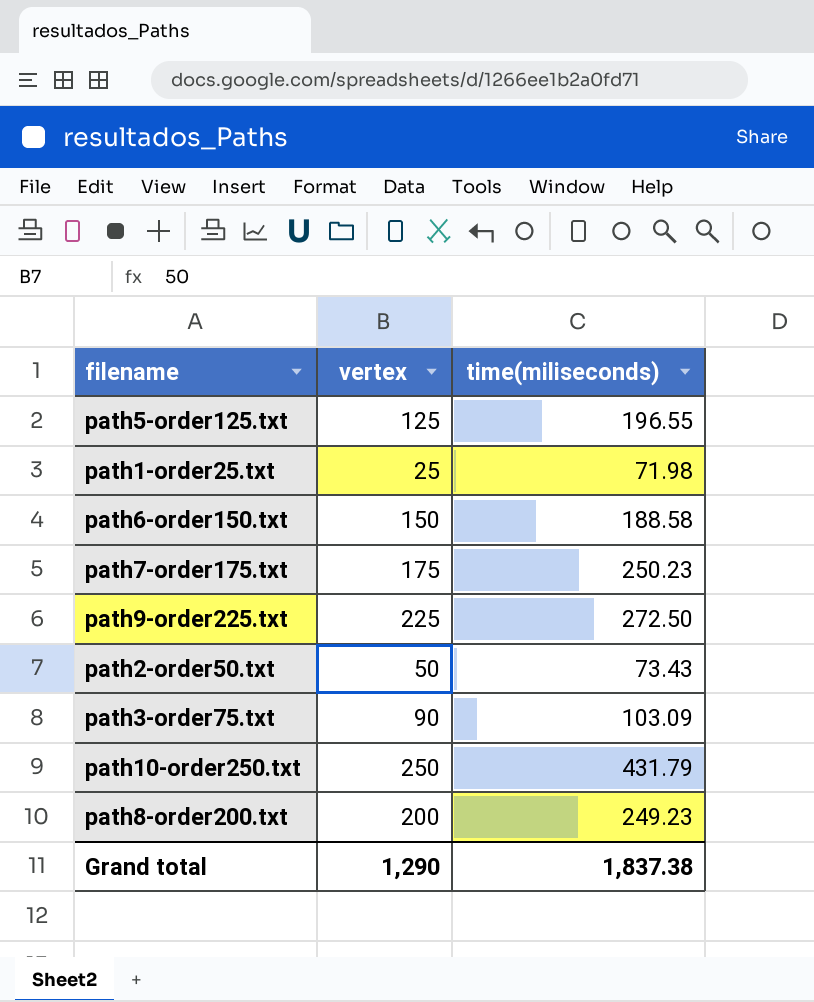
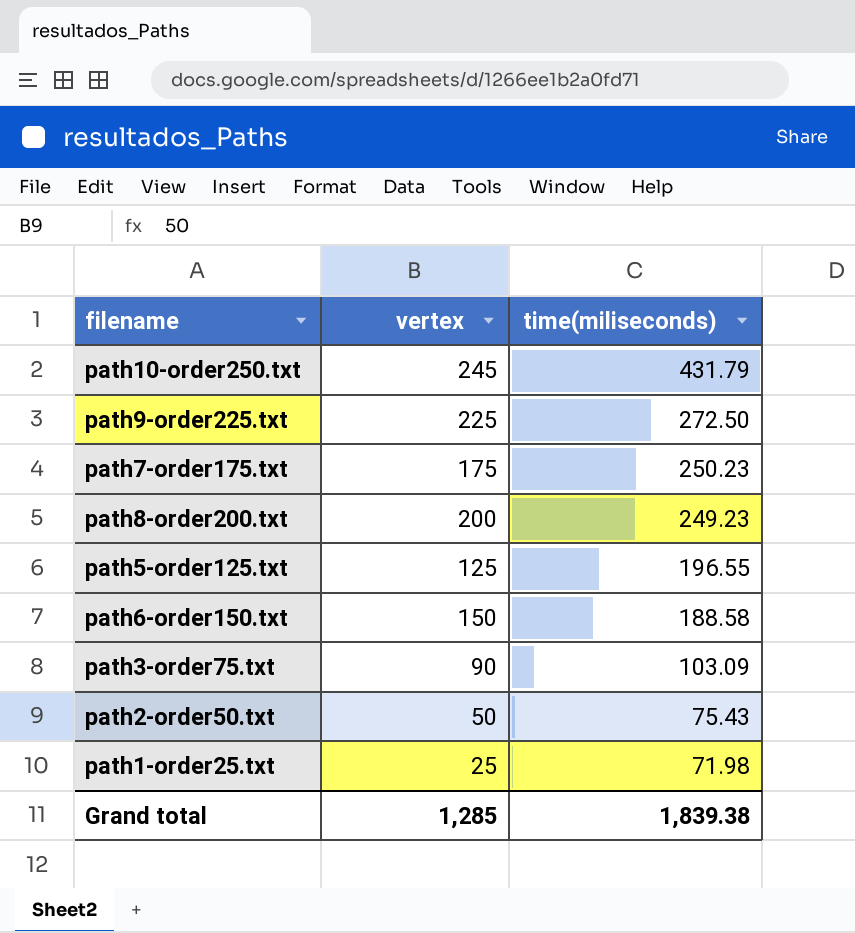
row order: none -> time(miliseconds) descending
path10-order250.txt | vertex: 250 -> 245
path2-order50.txt | time(miliseconds): 73.43 -> 75.43
Grand total | vertex: 1,290 -> 1,285
Grand total | time(miliseconds): 1,837.38 -> 1,839.38

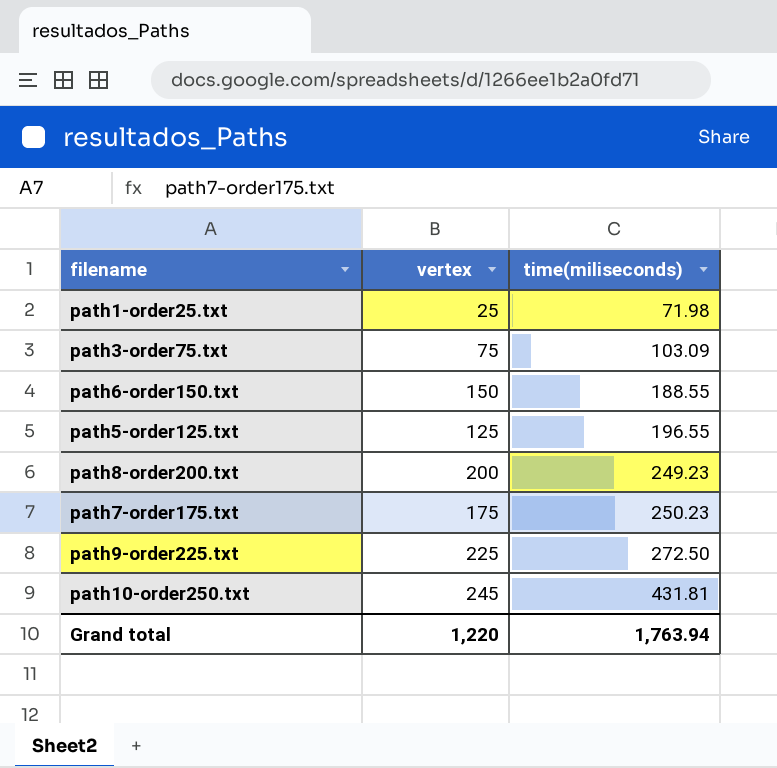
row order: time(miliseconds) descending -> time(miliseconds) ascending
row path2-order50.txt: 50 | 75.43 -> none
path3-order75.txt | vertex: 90 -> 75
path6-order150.txt | time(miliseconds): 188.58 -> 188.55
path10-order250.txt | time(miliseconds): 431.79 -> 431.81
Grand total | vertex: 1,285 -> 1,220
Grand total | time(miliseconds): 1,839.38 -> 1,763.94

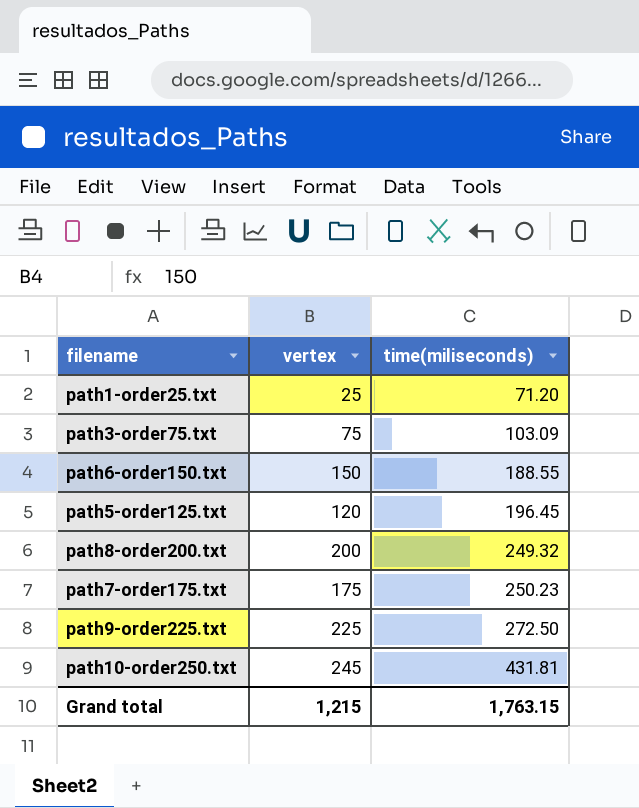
path1-order25.txt | time(miliseconds): 71.98 -> 71.20
path5-order125.txt | vertex: 125 -> 120
path5-order125.txt | time(miliseconds): 196.55 -> 196.45
path8-order200.txt | time(miliseconds): 249.23 -> 249.32
Grand total | vertex: 1,220 -> 1,215
Grand total | time(miliseconds): 1,763.94 -> 1,763.15

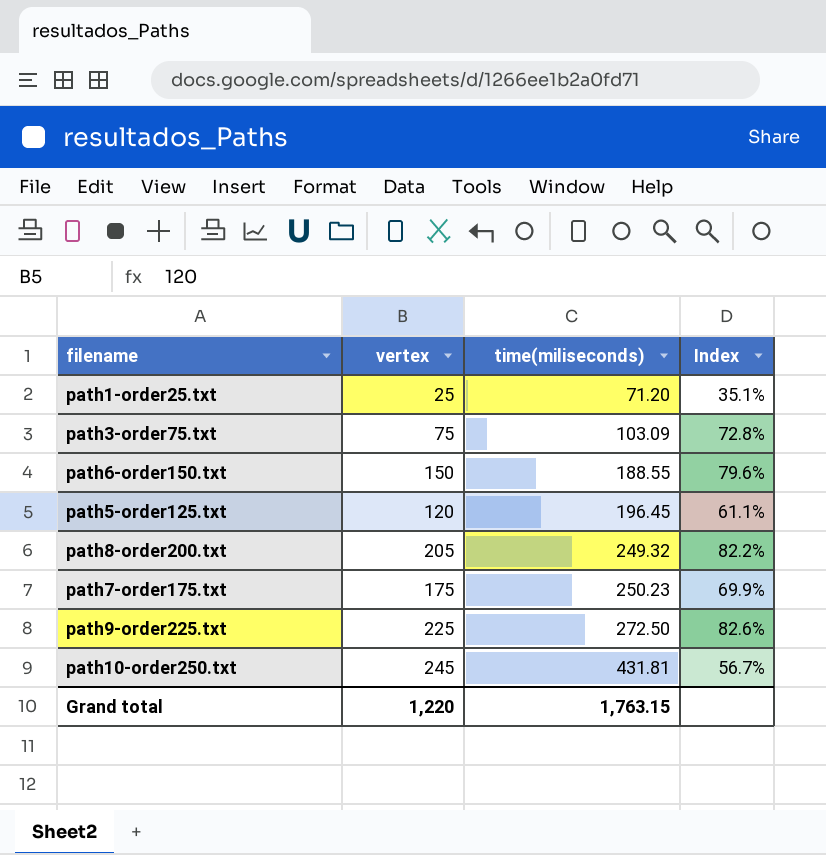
column Index | formula: none -> [vertex] / [time(miliseconds)]
path8-order200.txt | vertex: 200 -> 205
Grand total | vertex: 1,215 -> 1,220

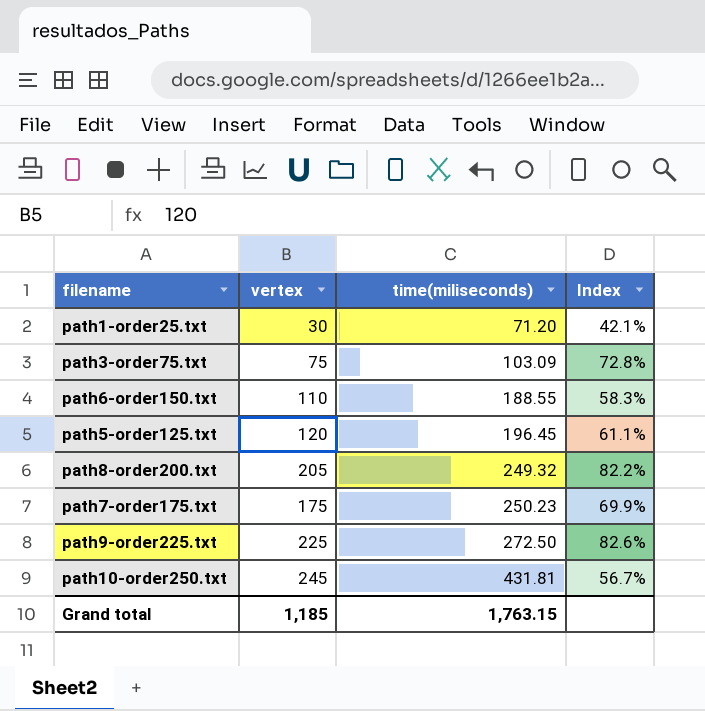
path1-order25.txt | vertex: 25 -> 30
path1-order25.txt | Index: 35.1% -> 42.1%
path6-order150.txt | vertex: 150 -> 110
path6-order150.txt | Index: 79.6% -> 58.3%
Grand total | vertex: 1,220 -> 1,185

